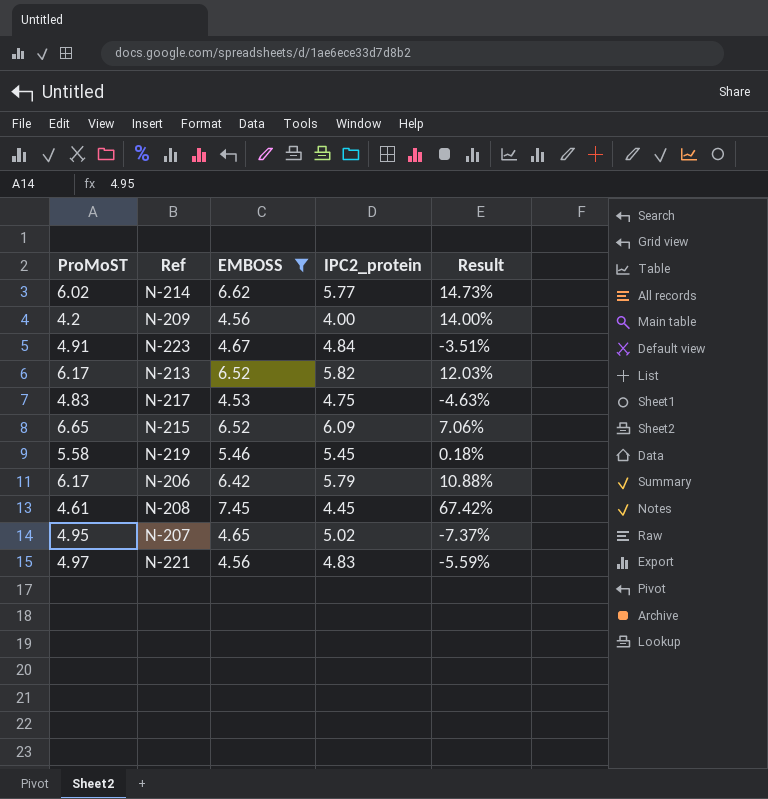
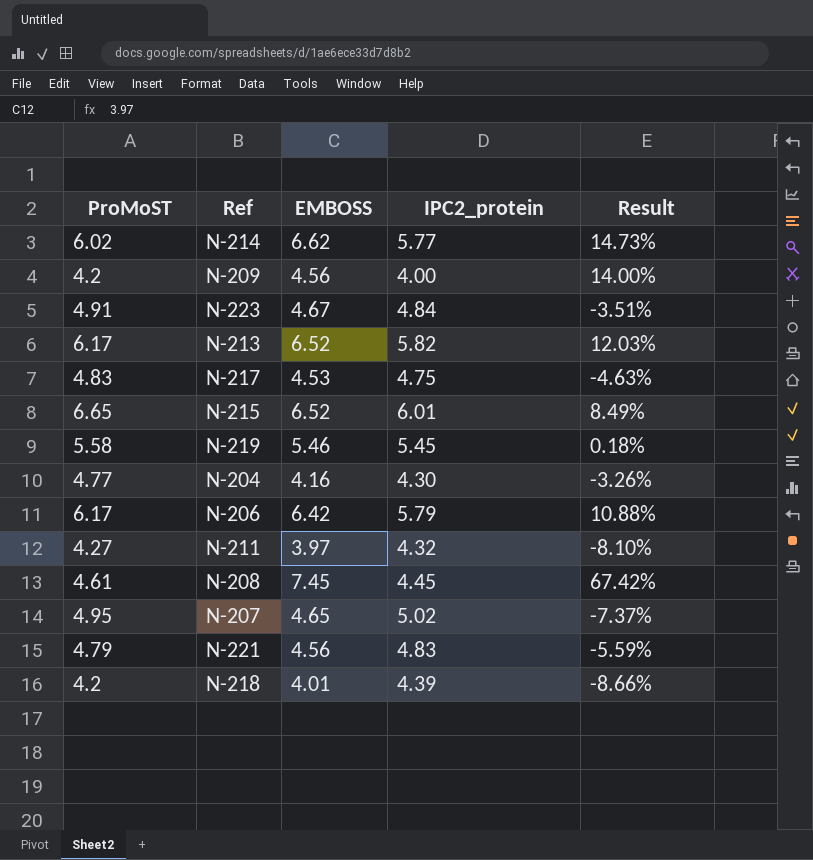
filter: EMBOSS >= 4.53 -> none
N-215 | IPC2_protein: 6.09 -> 6.01
N-215 | Result: 7.06% -> 8.49%
N-221 | ProMoST: 4.97 -> 4.79

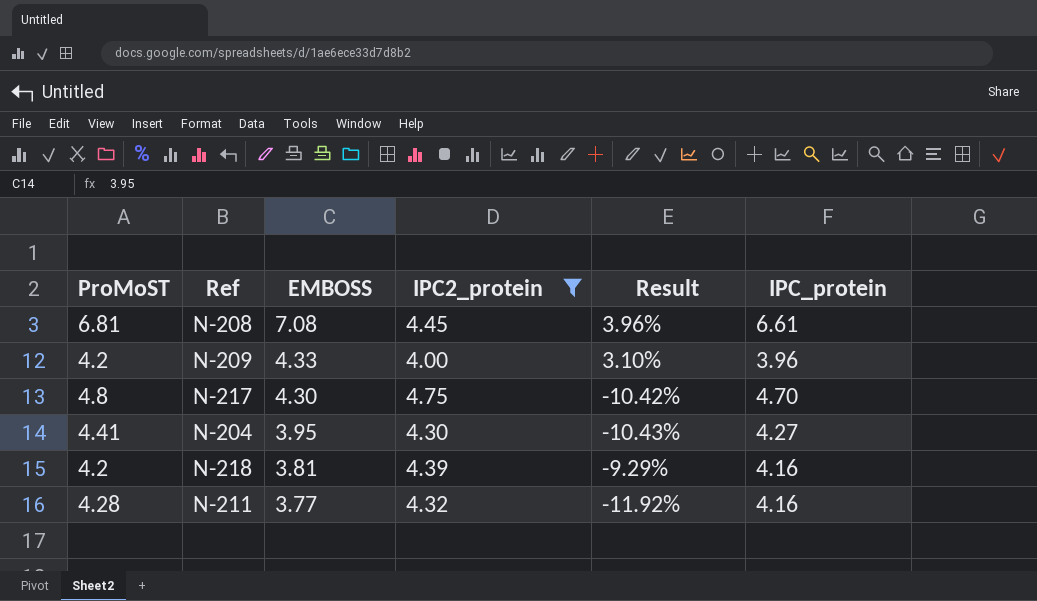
filter: none -> IPC2_protein <= 4.75
row order: none -> EMBOSS descending
column Result | formula: ([EMBOSS] - [IPC2_protein]) / [IPC2_protein] -> ([EMBOSS] - [ProMoST]) / [ProMoST]
column IPC_protein | position: none -> 6
N-208 | ProMoST: 4.61 -> 6.81
N-208 | EMBOSS: 7.45 -> 7.08
N-209 | EMBOSS: 4.56 -> 4.33
N-217 | ProMoST: 4.83 -> 4.8
N-217 | EMBOSS: 4.53 -> 4.30
N-204 | ProMoST: 4.77 -> 4.41
N-204 | EMBOSS: 4.16 -> 3.95
N-218 | EMBOSS: 4.01 -> 3.81
N-211 | ProMoST: 4.27 -> 4.28
N-211 | EMBOSS: 3.97 -> 3.77

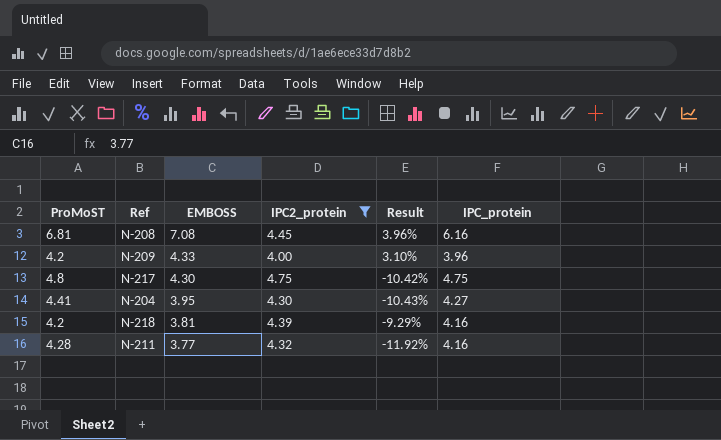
N-208 | IPC_protein: 6.61 -> 6.16
N-217 | IPC_protein: 4.70 -> 4.75

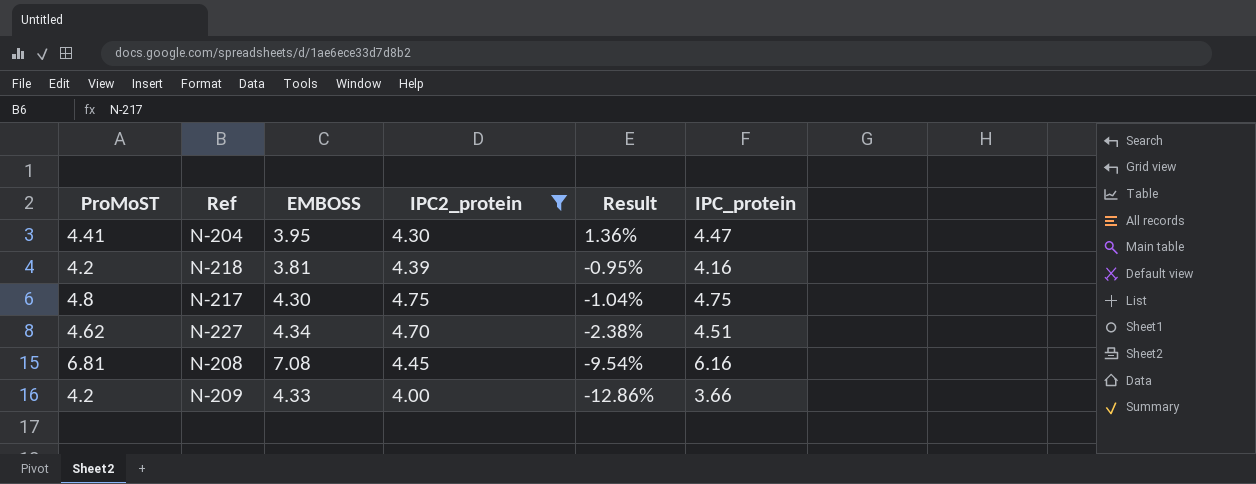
row order: EMBOSS descending -> Result descending
column Result | formula: ([EMBOSS] - [ProMoST]) / [ProMoST] -> ([IPC_protein] - [ProMoST]) / [ProMoST]
row N-211: 4.28 | 3.77 | 4.32 | -11.92% | 4.16 -> none
N-204 | IPC_protein: 4.27 -> 4.47
row N-227: none -> 4.62 | 4.34 | 4.70 | -2.38% | 4.51
N-209 | IPC_protein: 3.96 -> 3.66

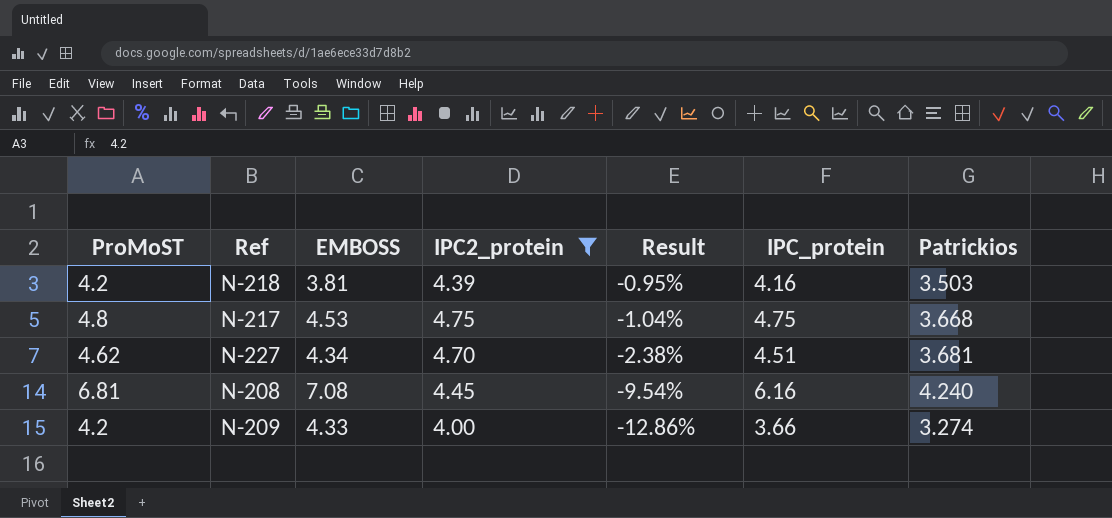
column Patrickios | position: none -> 7
row N-204: 4.41 | 3.95 | 4.30 | 1.36% | 4.47 -> none
N-217 | EMBOSS: 4.30 -> 4.53

